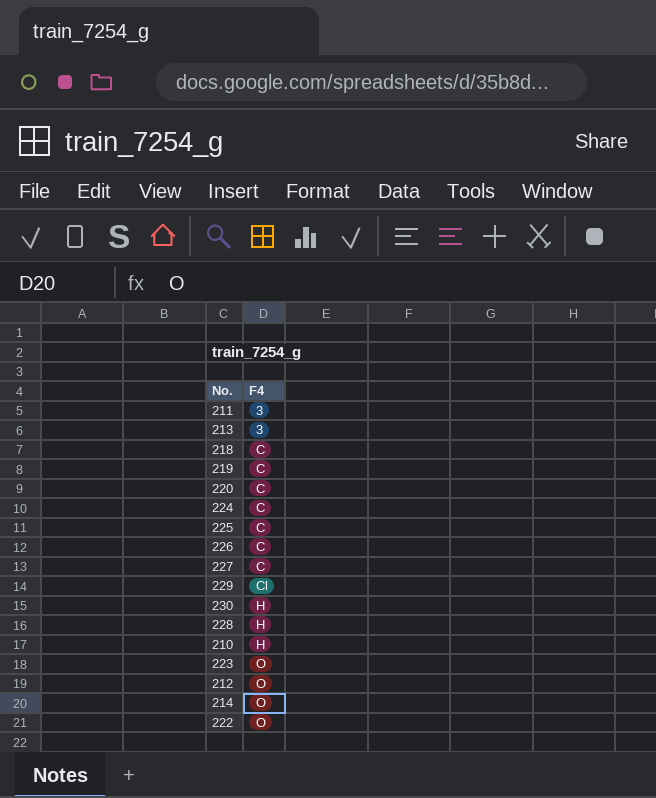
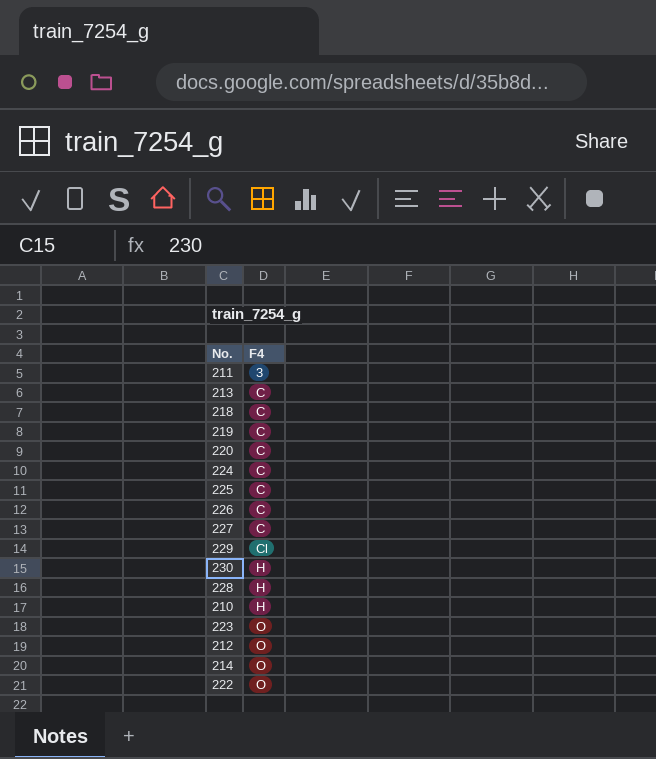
213 | F4: 3 -> C

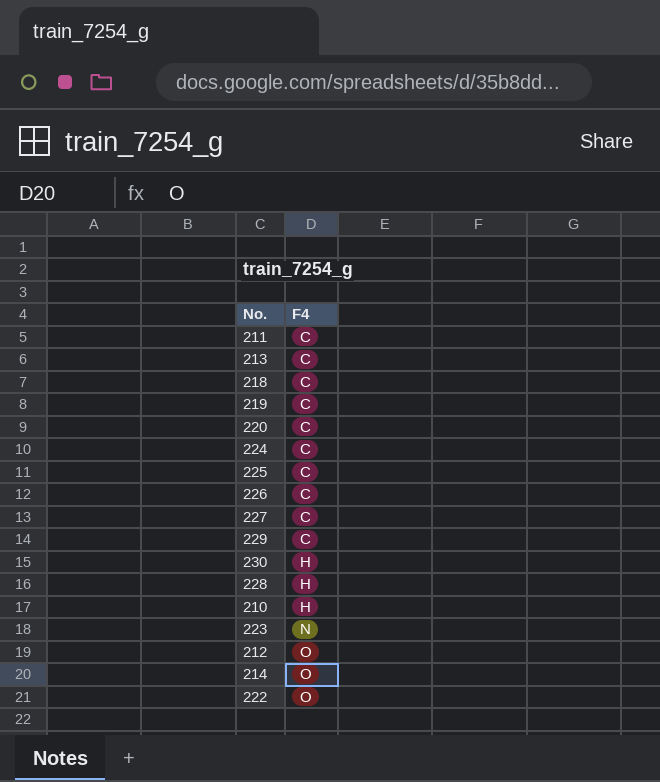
211 | F4: 3 -> C
229 | F4: Cl -> C
223 | F4: O -> N

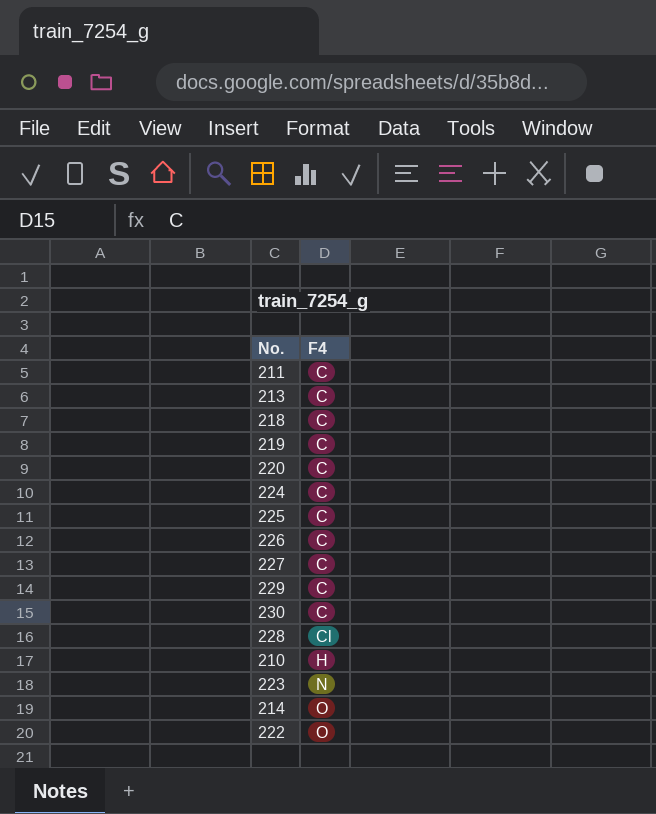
row 212: O -> none
230 | F4: H -> C
228 | F4: H -> Cl

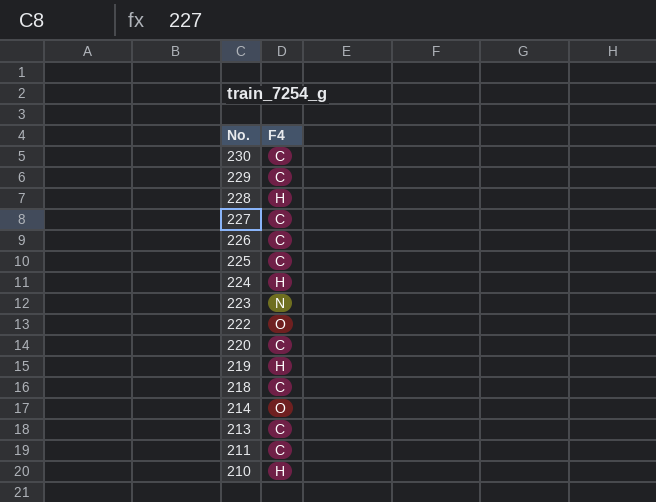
row order: F4 ascending -> No. descending
228 | F4: Cl -> H
224 | F4: C -> H
219 | F4: C -> H

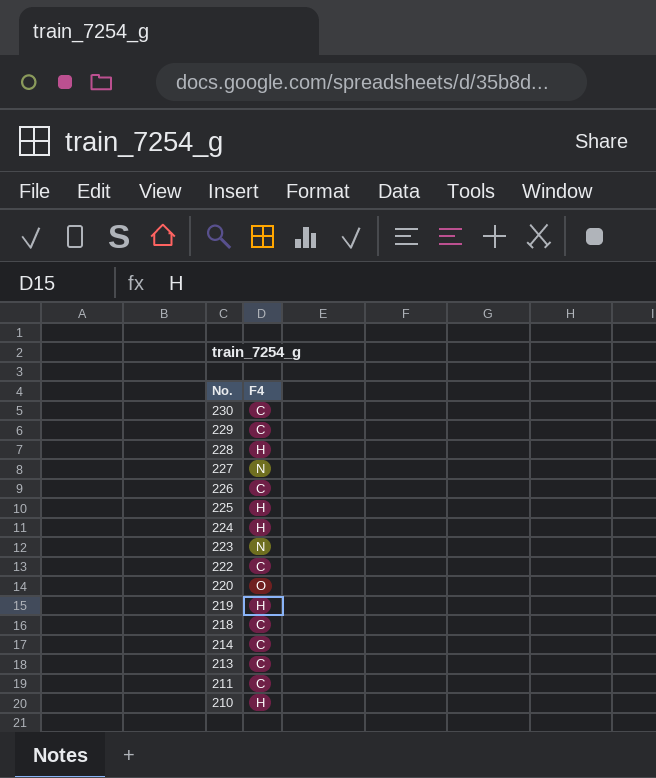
227 | F4: C -> N
225 | F4: C -> H
222 | F4: O -> C
220 | F4: C -> O
214 | F4: O -> C

